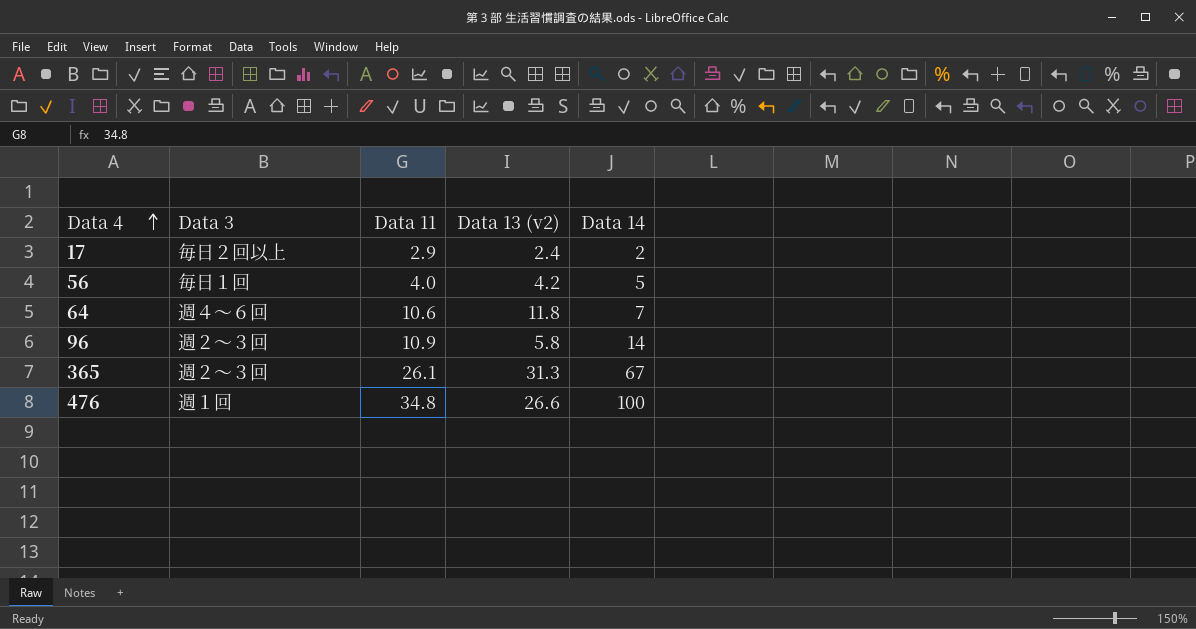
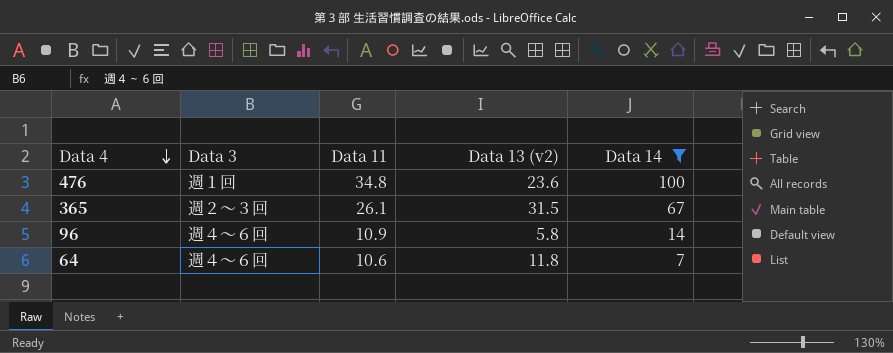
filter: none -> Data 14 >= 7
row order: Data 4 ascending -> Data 4 descending
476 | Data 13 (v2): 26.6 -> 23.6
365 | Data 13 (v2): 31.3 -> 31.5
96 | Data 3: 週２～３回 -> 週４～６回

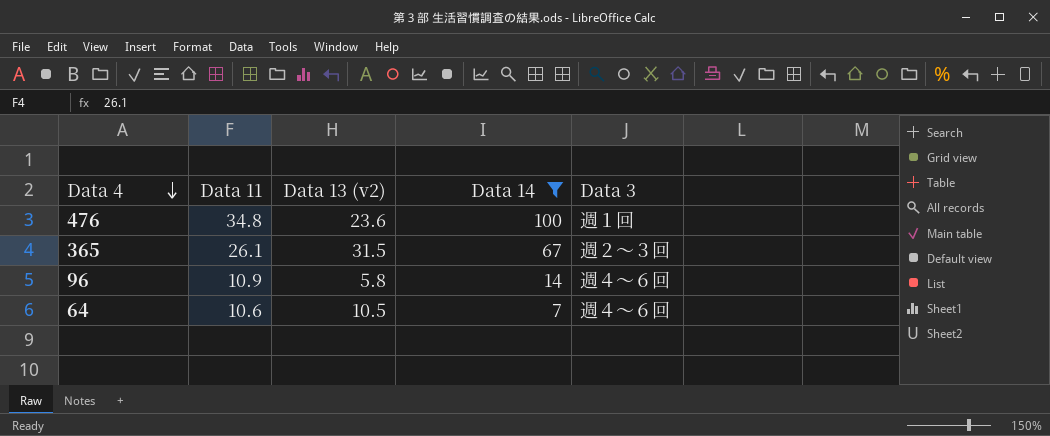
column Data 3 | position: 2 -> 5
64 | Data 13 (v2): 11.8 -> 10.5

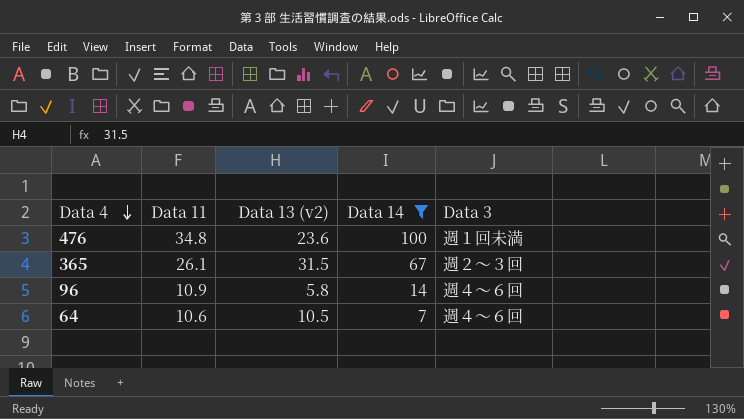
476 | Data 3: 週１回 -> 週１回未満

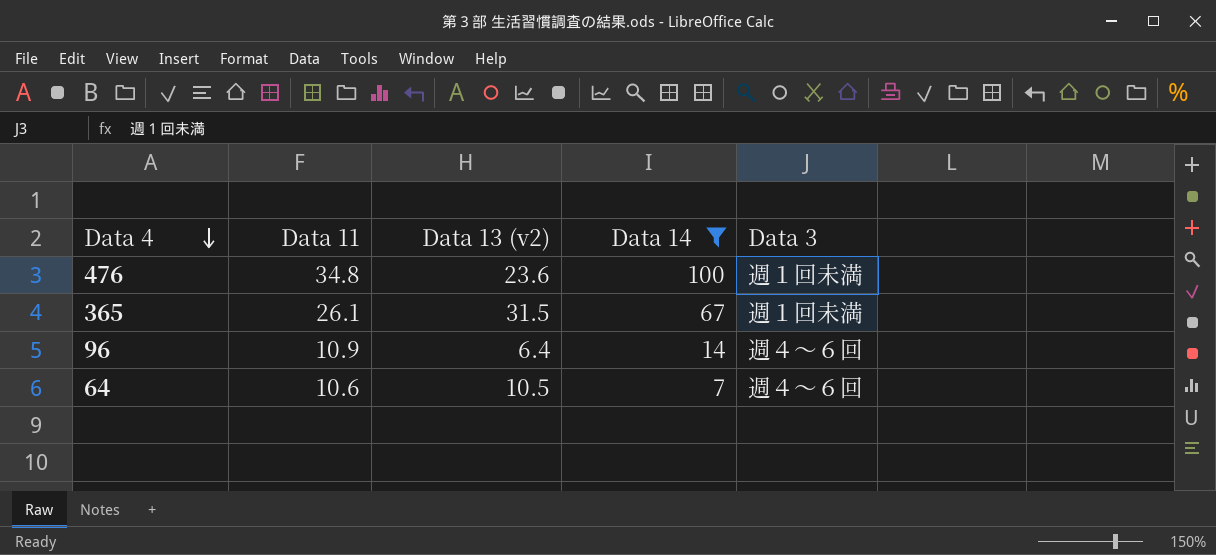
365 | Data 3: 週２～３回 -> 週１回未満
96 | Data 13 (v2): 5.8 -> 6.4

